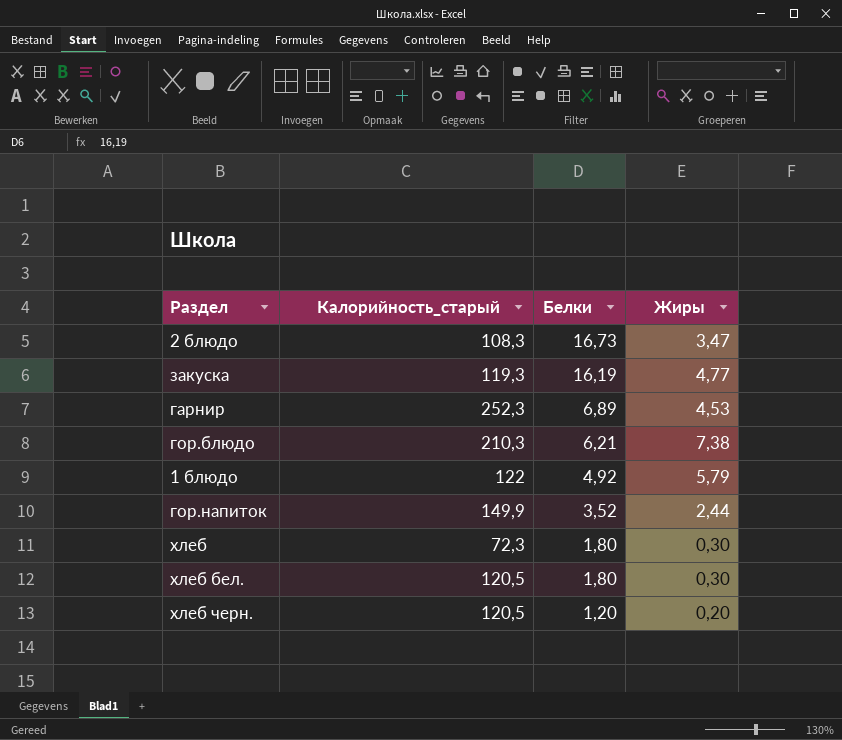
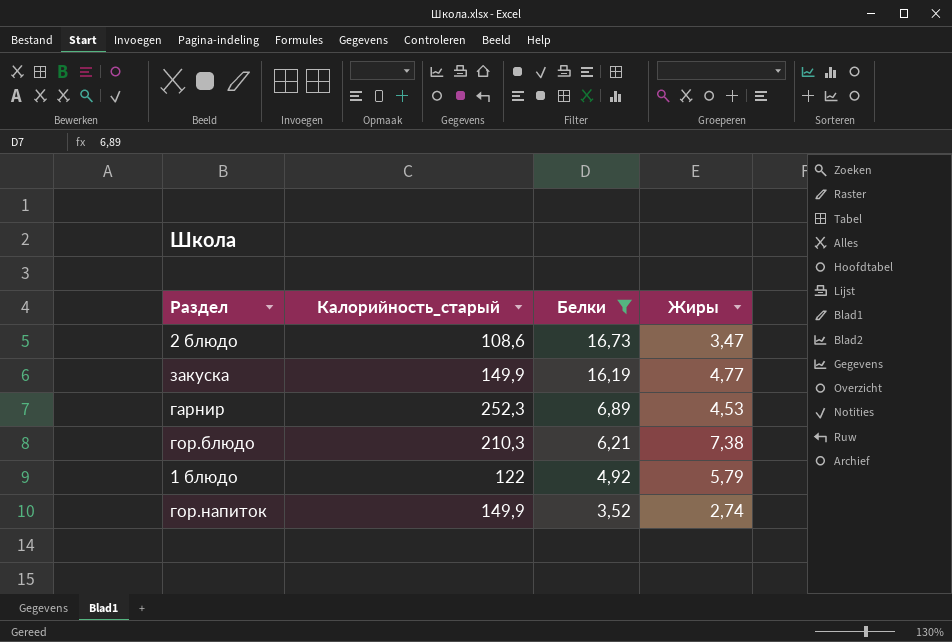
filter: none -> Белки >= 3,52
2 блюдо | Калорийность_старый: 108,3 -> 108,6
закуска | Калорийность_старый: 119,3 -> 149,9
гор.напиток | Жиры: 2,44 -> 2,74

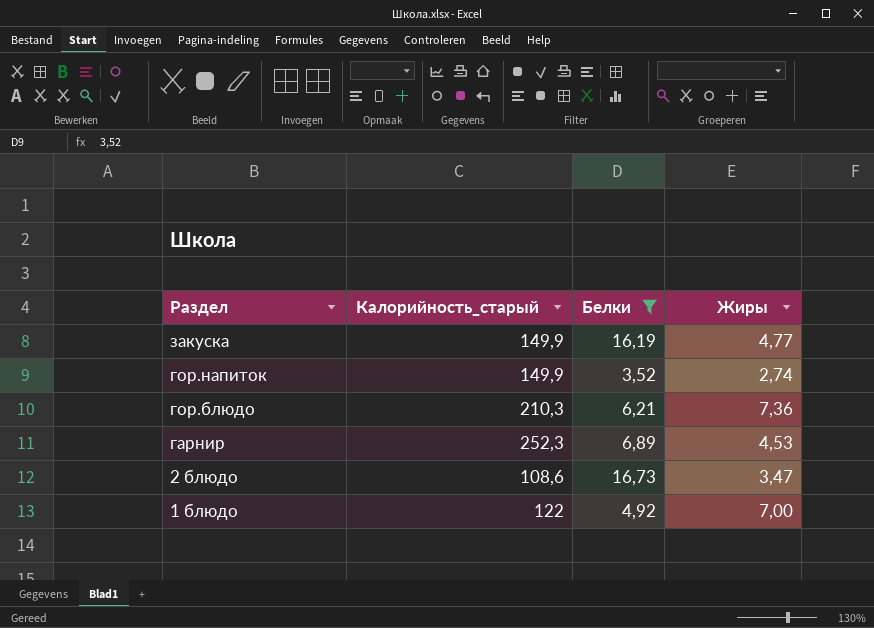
row order: Белки descending -> Раздел descending
гор.блюдо | Жиры: 7,38 -> 7,36
1 блюдо | Жиры: 5,79 -> 7,00

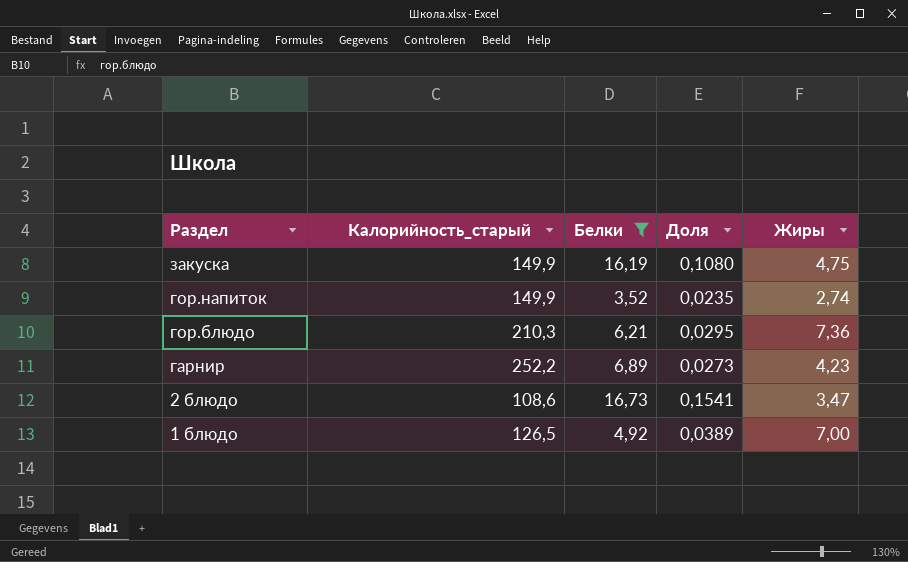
column Доля | formula: none -> [Белки] / [Калорийность_старый]
закуска | Жиры: 4,77 -> 4,75
гарнир | Калорийность_старый: 252,3 -> 252,2
гарнир | Жиры: 4,53 -> 4,23
1 блюдо | Калорийность_старый: 122 -> 126,5

